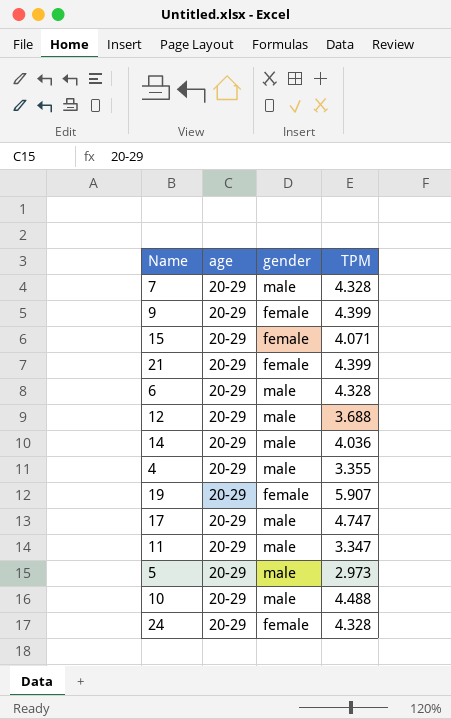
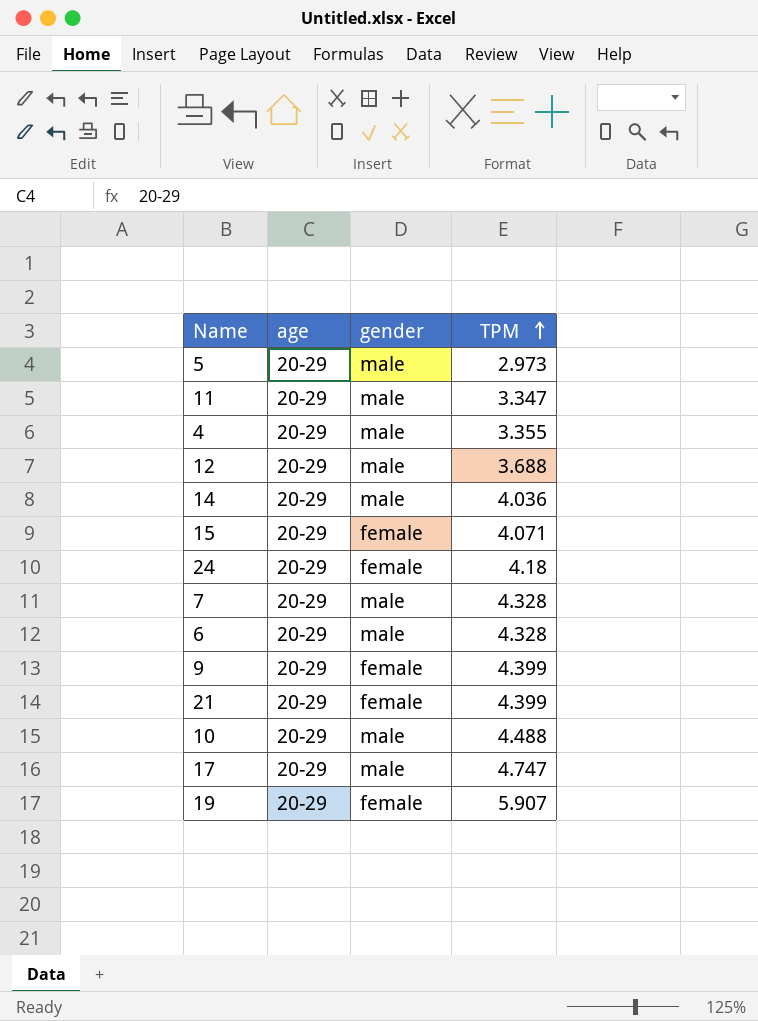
row order: none -> TPM ascending
24 | TPM: 4.328 -> 4.18

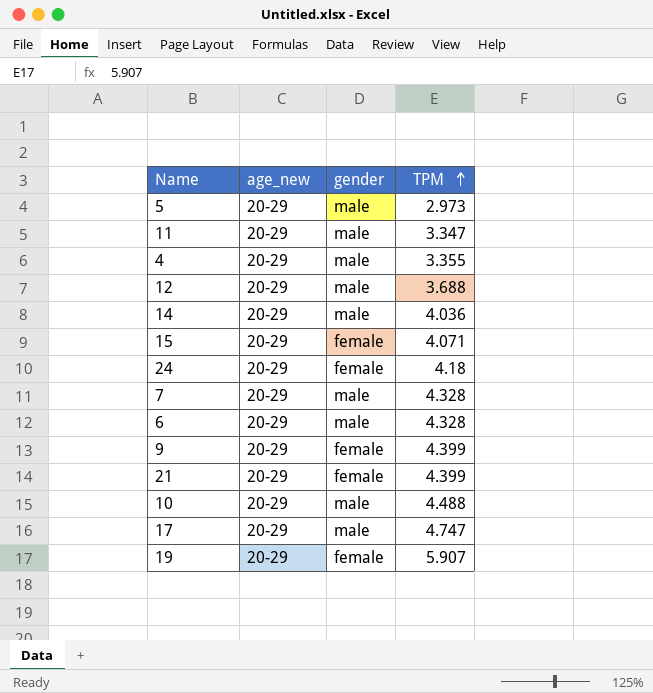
column name: age -> age_new

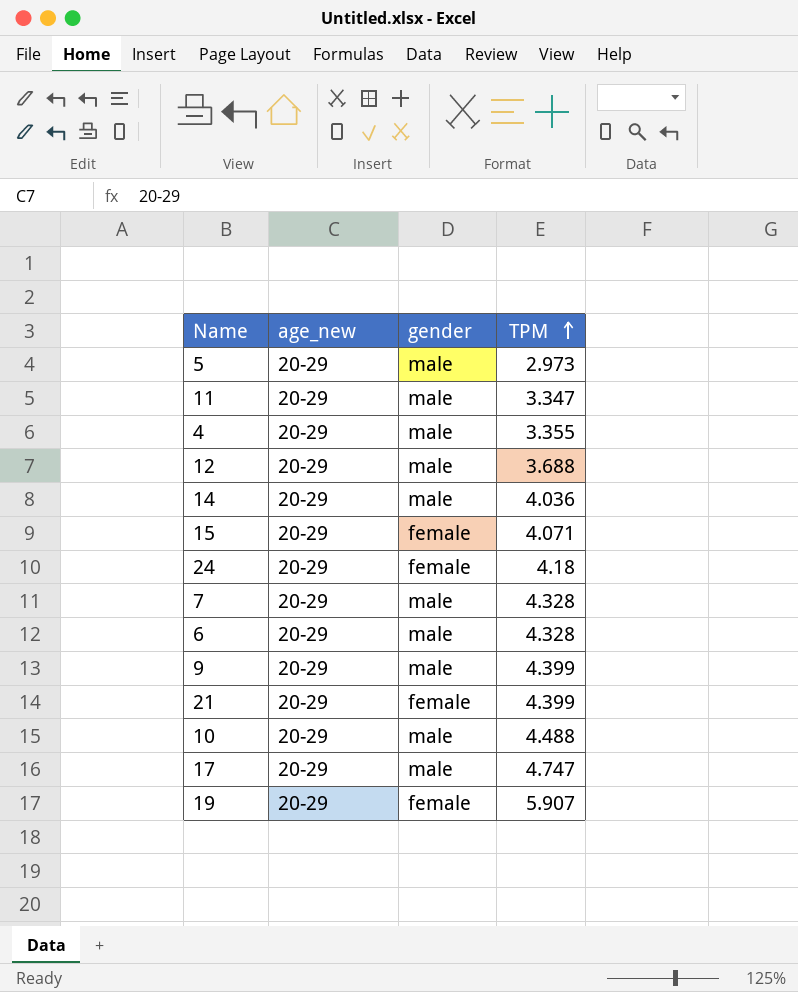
9 | gender: female -> male

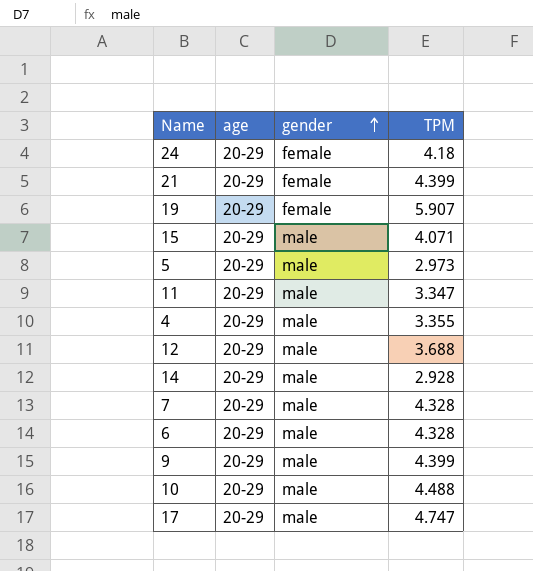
row order: TPM ascending -> gender ascending
column name: age_new -> age
15 | gender: female -> male
14 | TPM: 4.036 -> 2.928

